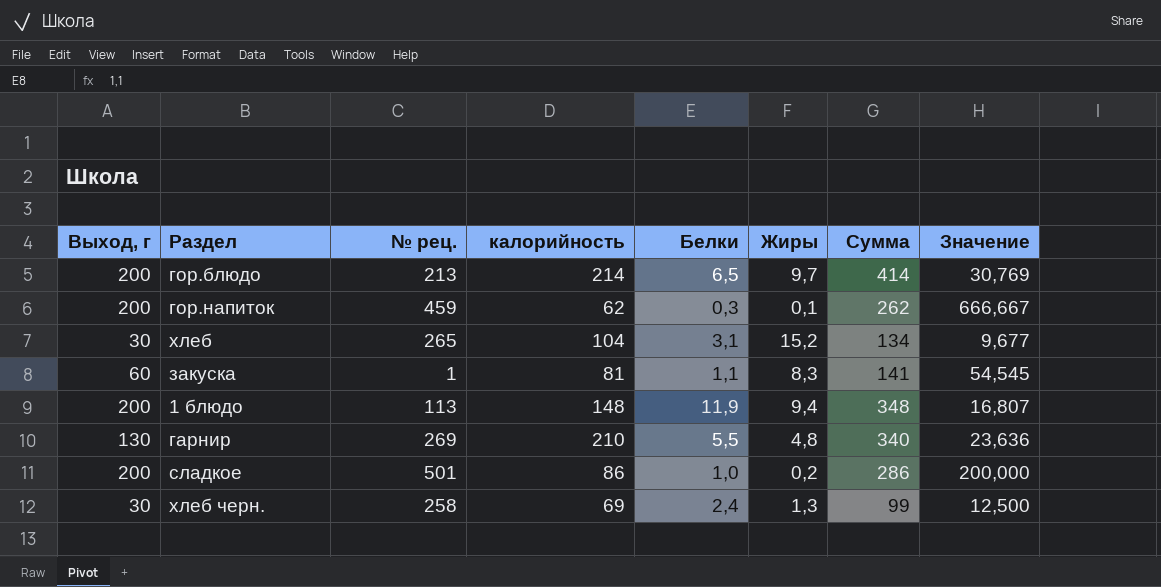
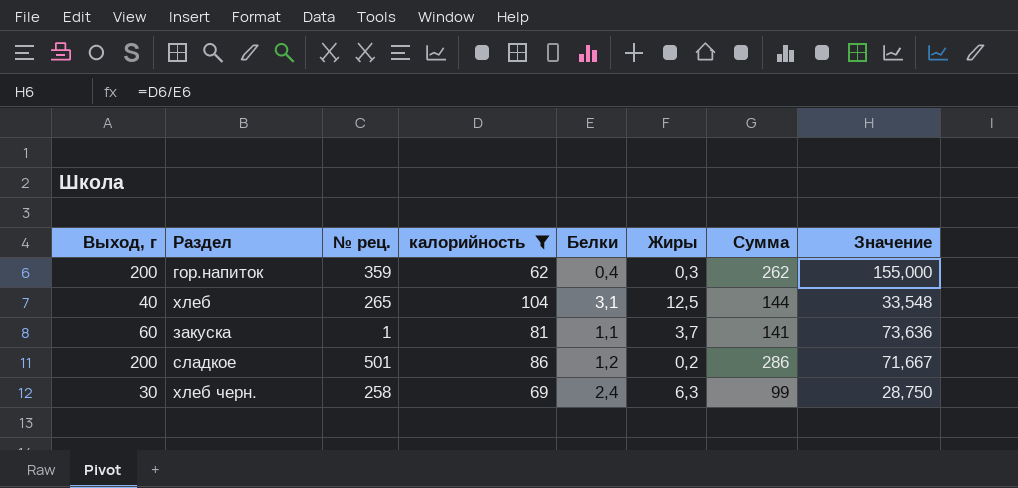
filter: none -> калорийность <= 104
column Значение | formula: [Выход, г] / [Белки] -> [калорийность] / [Белки]
гор.напиток | № рец.: 459 -> 359
гор.напиток | Белки: 0,3 -> 0,4
гор.напиток | Жиры: 0,1 -> 0,3
хлеб | Выход, г: 30 -> 40
хлеб | Жиры: 15,2 -> 12,5
хлеб | Сумма: 134 -> 144
закуска | Жиры: 8,3 -> 3,7
сладкое | Белки: 1,0 -> 1,2
хлеб черн. | Жиры: 1,3 -> 6,3

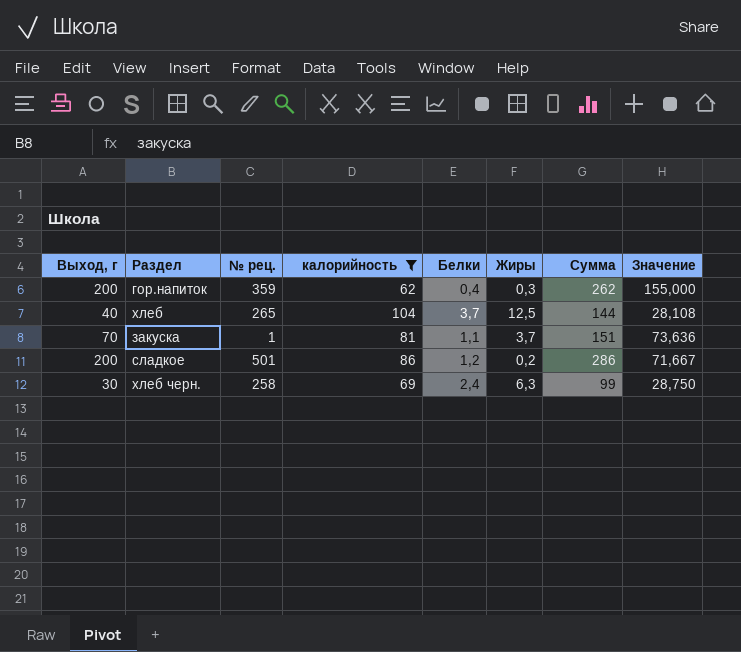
хлеб | Белки: 3,1 -> 3,7
хлеб | Значение: 33,548 -> 28,108
закуска | Выход, г: 60 -> 70
закуска | Сумма: 141 -> 151

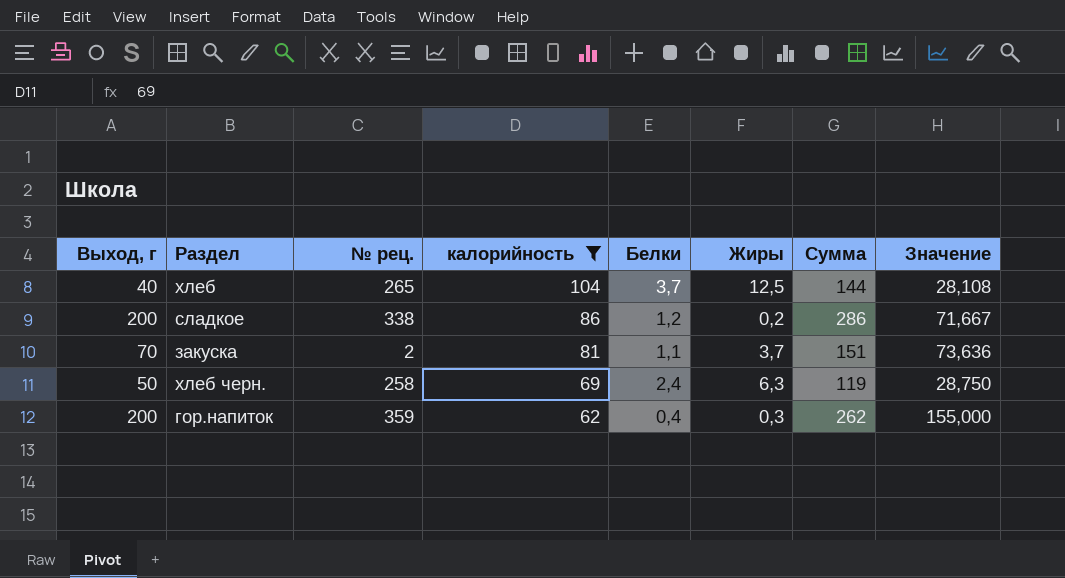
row order: none -> калорийность descending
сладкое | № рец.: 501 -> 338
закуска | № рец.: 1 -> 2
хлеб черн. | Выход, г: 30 -> 50
хлеб черн. | Сумма: 99 -> 119

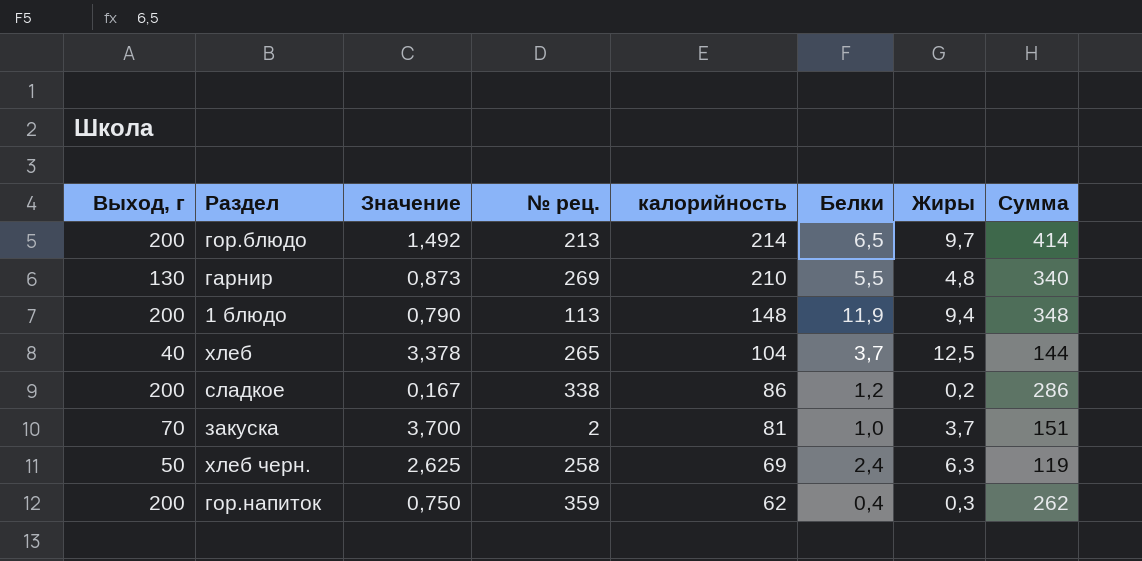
filter: калорийность <= 104 -> none
column Значение | formula: [калорийность] / [Белки] -> [Жиры] / [Белки]
column Значение | position: 8 -> 3
закуска | Белки: 1,1 -> 1,0

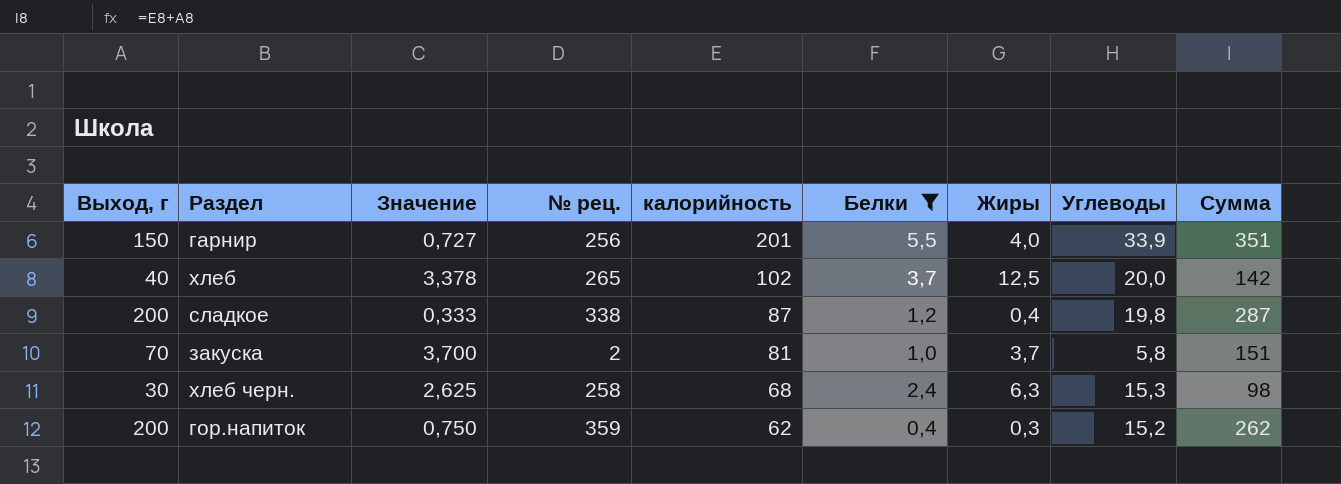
filter: none -> Белки <= 5,5
column Углеводы | position: none -> 8
гарнир | Выход, г: 130 -> 150
гарнир | Значение: 0,873 -> 0,727
гарнир | № рец.: 269 -> 256
гарнир | калорийность: 210 -> 201
гарнир | Жиры: 4,8 -> 4,0
гарнир | Сумма: 340 -> 351
хлеб | калорийность: 104 -> 102
хлеб | Сумма: 144 -> 142
сладкое | Значение: 0,167 -> 0,333
сладкое | калорийность: 86 -> 87
сладкое | Жиры: 0,2 -> 0,4
сладкое | Сумма: 286 -> 287
хлеб черн. | Выход, г: 50 -> 30
хлеб черн. | калорийность: 69 -> 68
хлеб черн. | Сумма: 119 -> 98

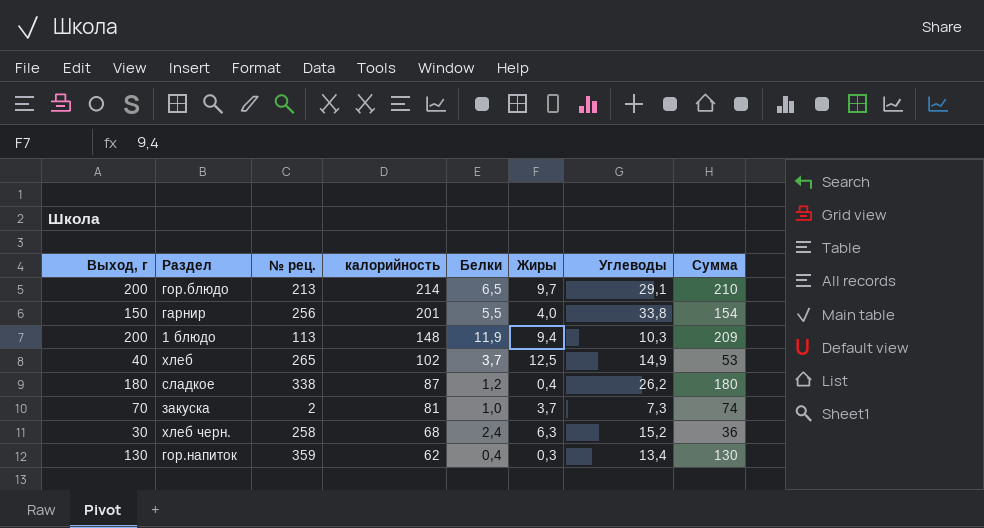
filter: Белки <= 5,5 -> none
column Значение | formula: [Жиры] / [Белки] -> none
column Сумма | formula: [Выход, г] + [калорийность] -> [Выход, г] + [Жиры]
гарнир | Углеводы: 33,9 -> 33,8
хлеб | Углеводы: 20,0 -> 14,9
сладкое | Выход, г: 200 -> 180
сладкое | Углеводы: 19,8 -> 26,2
закуска | Углеводы: 5,8 -> 7,3
хлеб черн. | Углеводы: 15,3 -> 15,2
гор.напиток | Выход, г: 200 -> 130
гор.напиток | Углеводы: 15,2 -> 13,4

